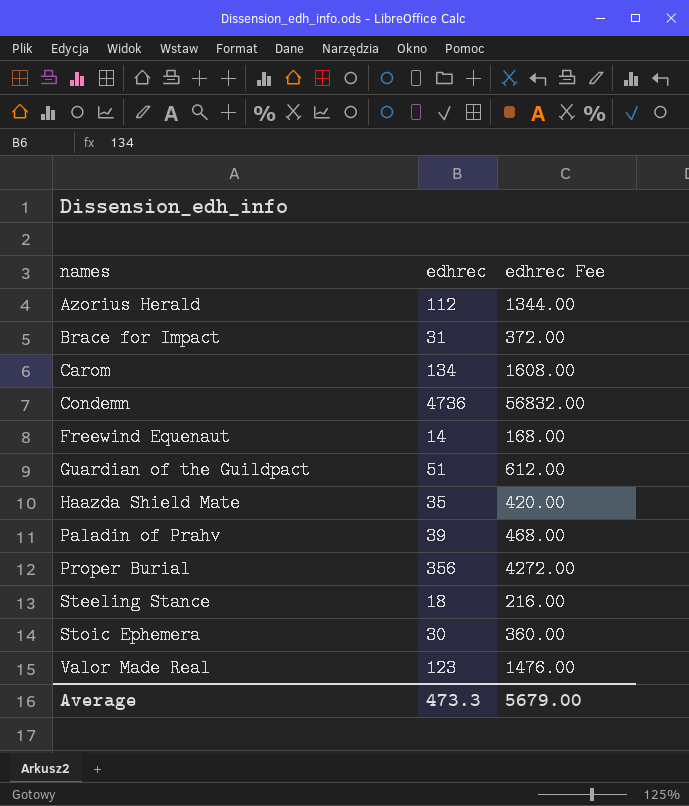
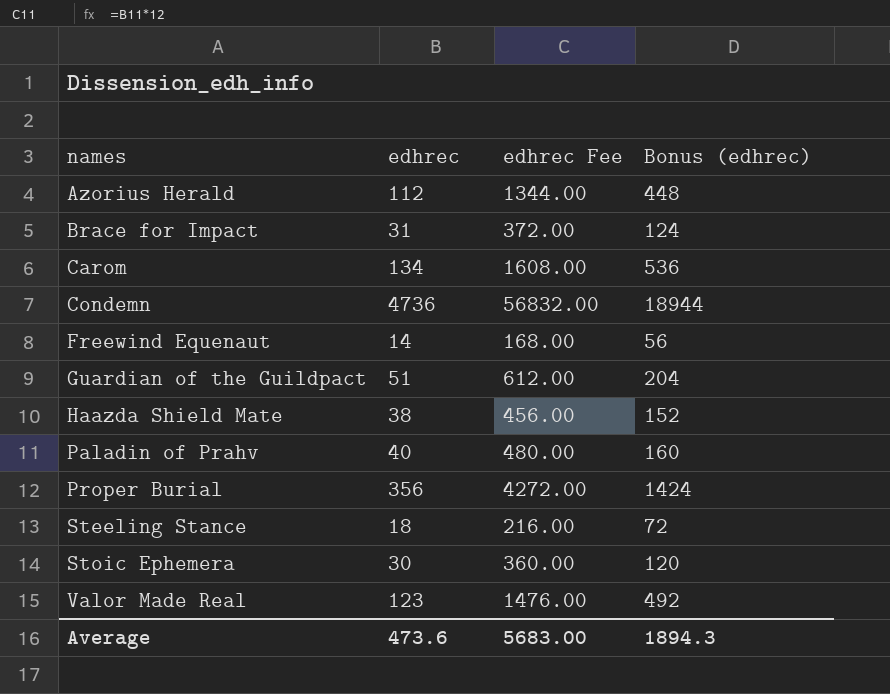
column Bonus (edhrec) | formula: none -> [edhrec] * 4
Haazda Shield Mate | edhrec: 35 -> 38
Haazda Shield Mate | edhrec Fee: 420.00 -> 456.00
Paladin of Prahv | edhrec: 39 -> 40
Paladin of Prahv | edhrec Fee: 468.00 -> 480.00
Average | edhrec: 473.3 -> 473.6
Average | edhrec Fee: 5679.00 -> 5683.00

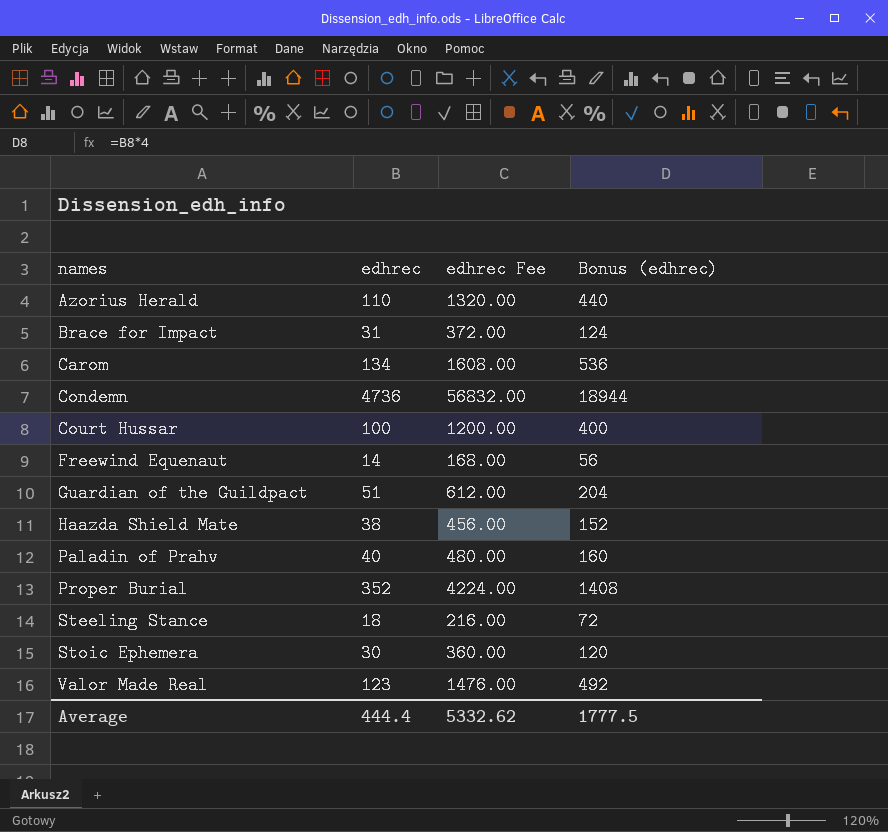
Azorius Herald | edhrec: 112 -> 110
Azorius Herald | edhrec Fee: 1344.00 -> 1320.00
Azorius Herald | Bonus (edhrec): 448 -> 440
row Court Hussar: none -> 100 | 1200.00 | 400
Proper Burial | edhrec: 356 -> 352
Proper Burial | edhrec Fee: 4272.00 -> 4224.00
Proper Burial | Bonus (edhrec): 1424 -> 1408
Average | edhrec: 473.6 -> 444.4
Average | edhrec Fee: 5683.00 -> 5332.62
Average | Bonus (edhrec): 1894.3 -> 1777.5

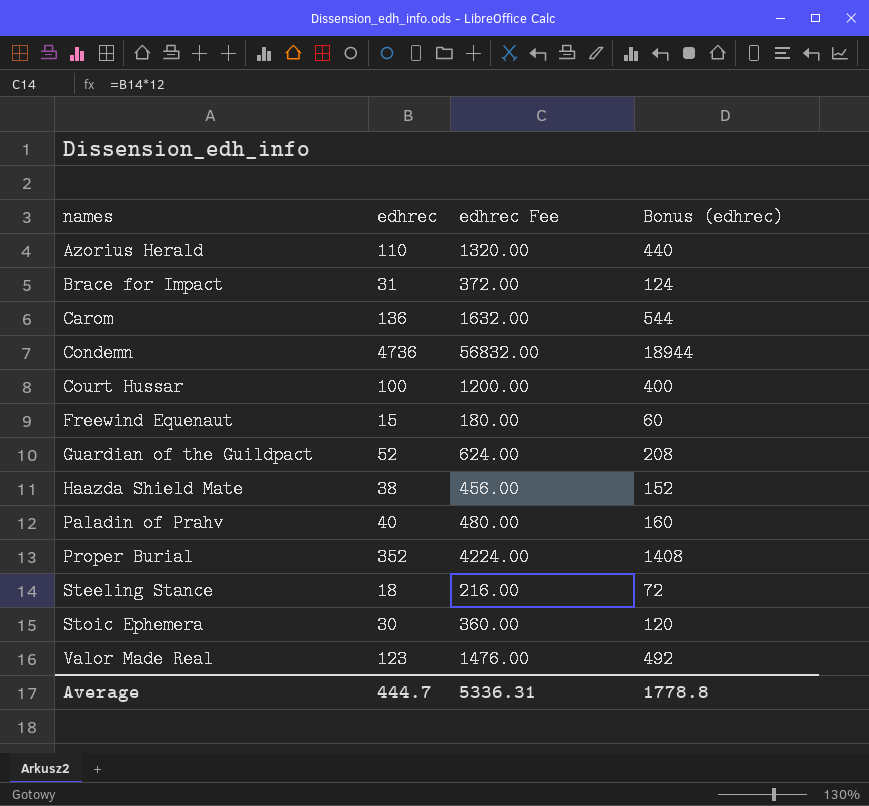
Carom | edhrec: 134 -> 136
Carom | edhrec Fee: 1608.00 -> 1632.00
Carom | Bonus (edhrec): 536 -> 544
Freewind Equenaut | edhrec: 14 -> 15
Freewind Equenaut | edhrec Fee: 168.00 -> 180.00
Freewind Equenaut | Bonus (edhrec): 56 -> 60
Guardian of the Guildpact | edhrec: 51 -> 52
Guardian of the Guildpact | edhrec Fee: 612.00 -> 624.00
Guardian of the Guildpact | Bonus (edhrec): 204 -> 208
Average | edhrec: 444.4 -> 444.7
Average | edhrec Fee: 5332.62 -> 5336.31
Average | Bonus (edhrec): 1777.5 -> 1778.8

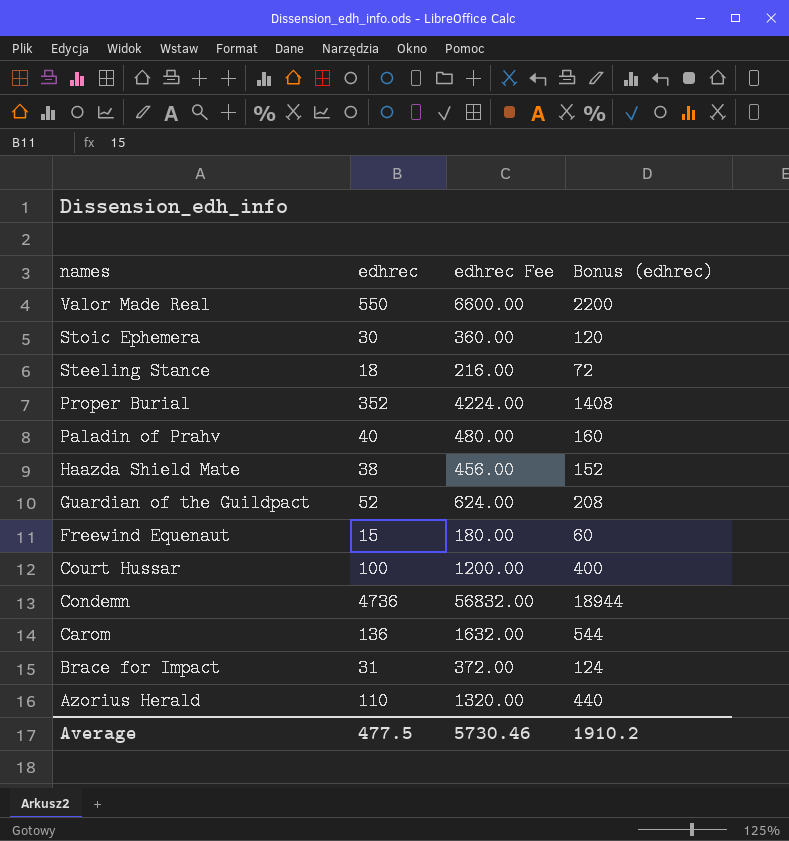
row order: names ascending -> names descending
Valor Made Real | edhrec: 123 -> 550
Valor Made Real | edhrec Fee: 1476.00 -> 6600.00
Valor Made Real | Bonus (edhrec): 492 -> 2200
Average | edhrec: 444.7 -> 477.5
Average | edhrec Fee: 5336.31 -> 5730.46
Average | Bonus (edhrec): 1778.8 -> 1910.2

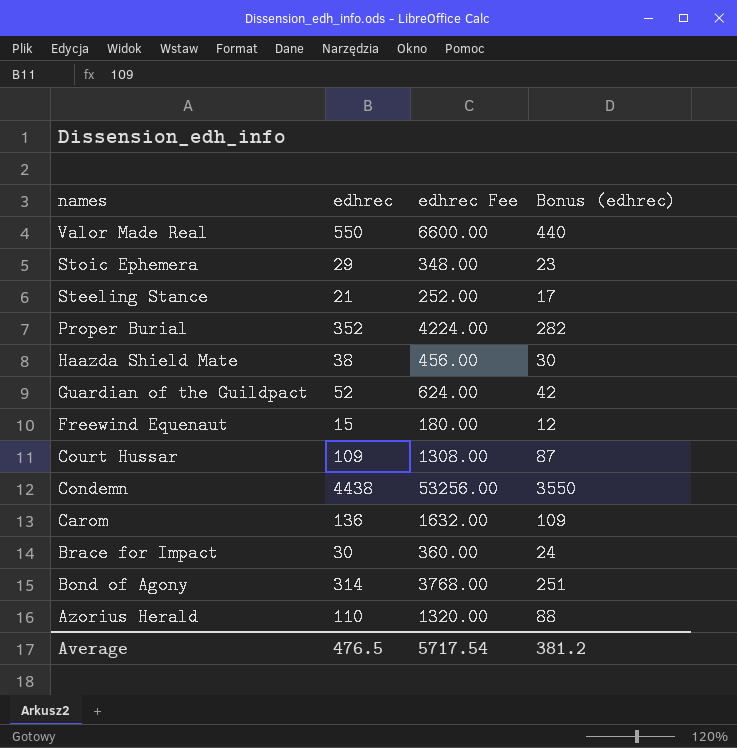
column Bonus (edhrec) | formula: [edhrec] * 4 -> [edhrec] * 0.8
row Paladin of Prahv: 40 | 480.00 | 160 -> none
Stoic Ephemera | edhrec: 30 -> 29
Stoic Ephemera | edhrec Fee: 360.00 -> 348.00
Steeling Stance | edhrec: 18 -> 21
Steeling Stance | edhrec Fee: 216.00 -> 252.00
Court Hussar | edhrec: 100 -> 109
Court Hussar | edhrec Fee: 1200.00 -> 1308.00
Condemn | edhrec: 4736 -> 4438
Condemn | edhrec Fee: 56832.00 -> 53256.00
Brace for Impact | edhrec: 31 -> 30
Brace for Impact | edhrec Fee: 372.00 -> 360.00
row Bond of Agony: none -> 314 | 3768.00 | 251
Average | edhrec: 477.5 -> 476.5
Average | edhrec Fee: 5730.46 -> 5717.54
Average | Bonus (edhrec): 1910.2 -> 381.2

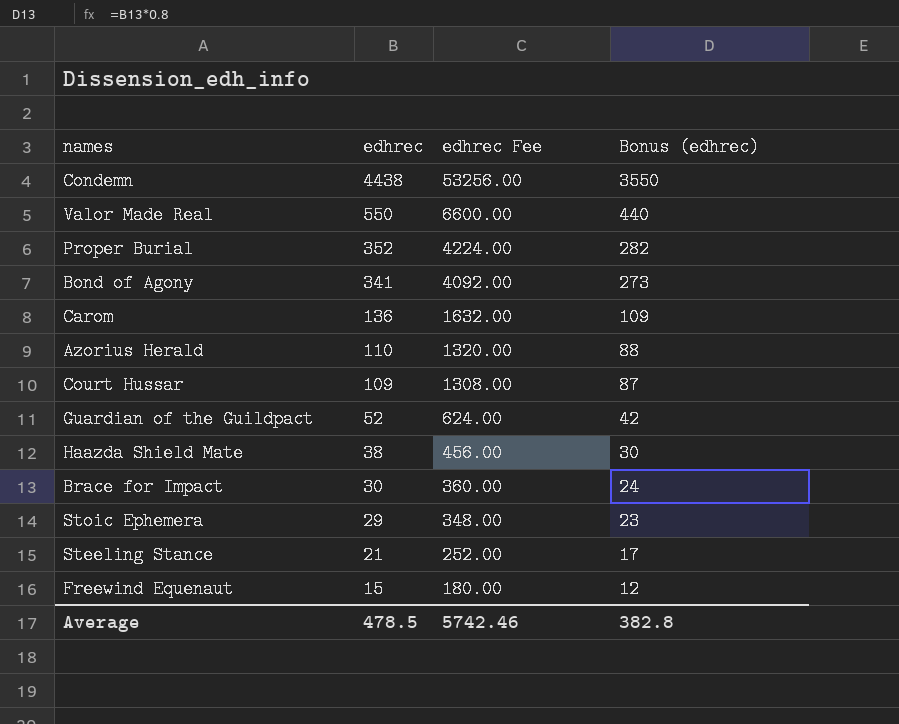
row order: names descending -> edhrec descending
Bond of Agony | edhrec: 314 -> 341
Bond of Agony | edhrec Fee: 3768.00 -> 4092.00
Bond of Agony | Bonus (edhrec): 251 -> 273
Average | edhrec: 476.5 -> 478.5
Average | edhrec Fee: 5717.54 -> 5742.46
Average | Bonus (edhrec): 381.2 -> 382.8

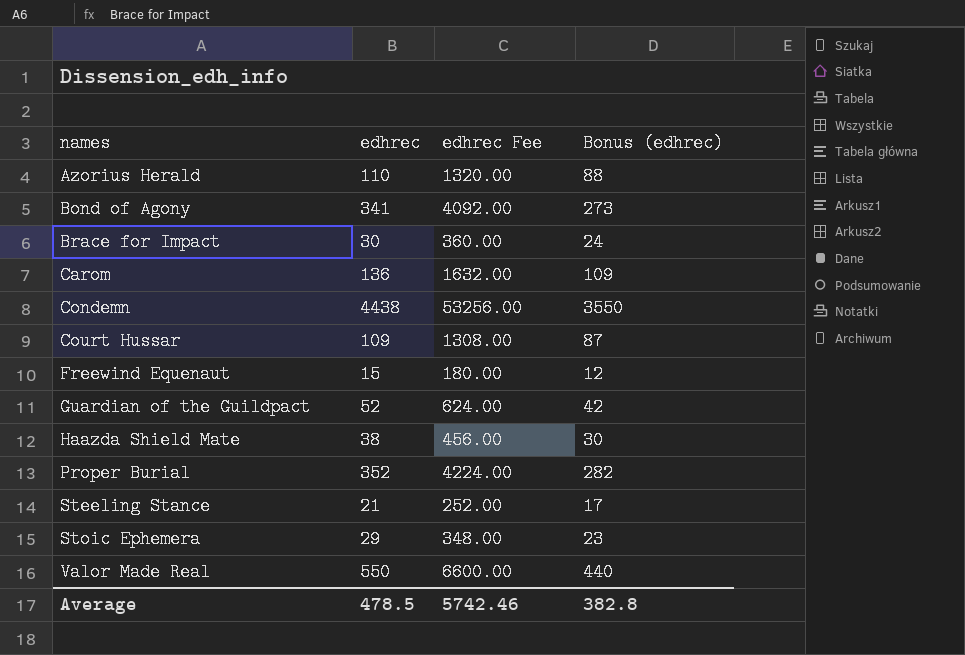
row order: edhrec descending -> names ascending

